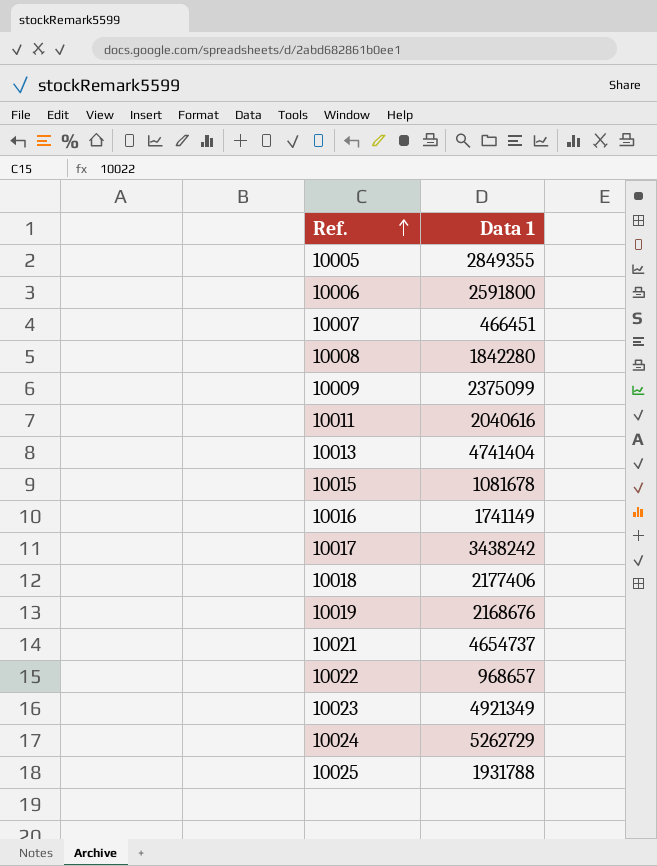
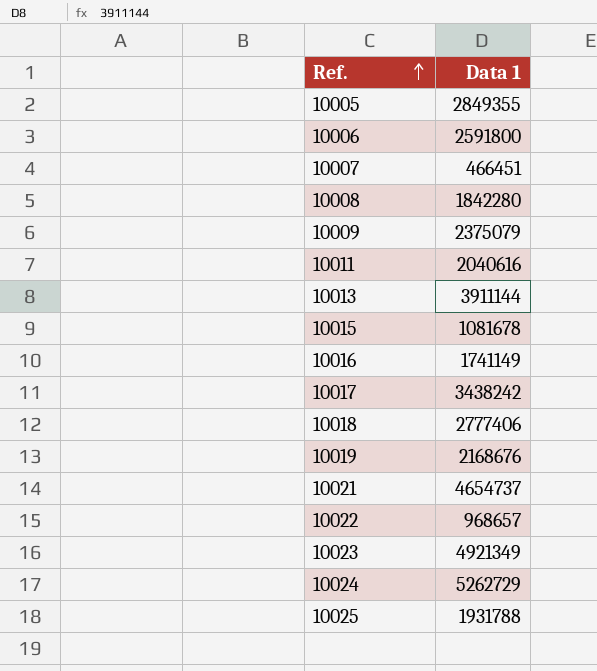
10009 | Data 1: 2375099 -> 2375079
10013 | Data 1: 4741404 -> 3911144
10018 | Data 1: 2177406 -> 2777406

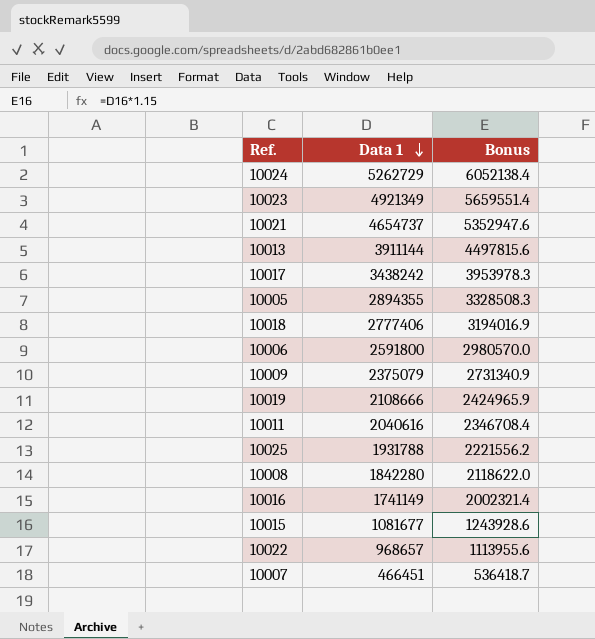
row order: Ref. ascending -> Data 1 descending
column Bonus | formula: none -> [Data 1] * 1.15
10005 | Data 1: 2849355 -> 2894355
10019 | Data 1: 2168676 -> 2108666
10015 | Data 1: 1081678 -> 1081677

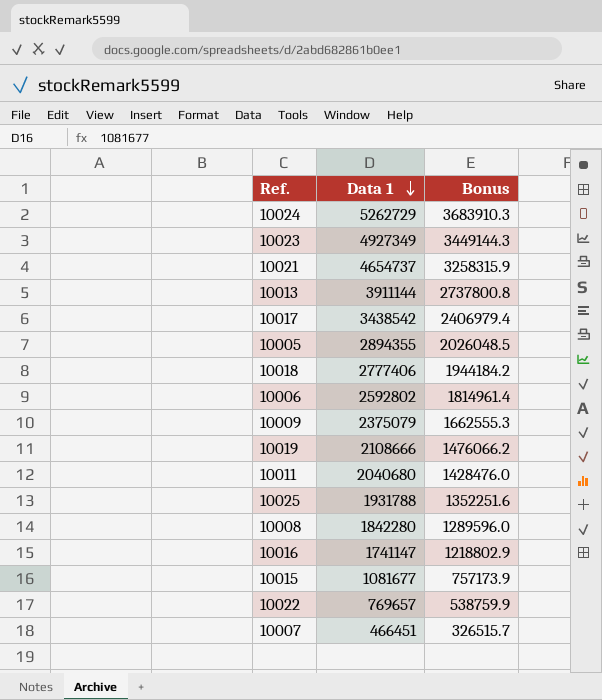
column Bonus | formula: [Data 1] * 1.15 -> [Data 1] * 0.7
10023 | Data 1: 4921349 -> 4927349
10017 | Data 1: 3438242 -> 3438542
10006 | Data 1: 2591800 -> 2592802
10011 | Data 1: 2040616 -> 2040680
10016 | Data 1: 1741149 -> 1741147
10022 | Data 1: 968657 -> 769657

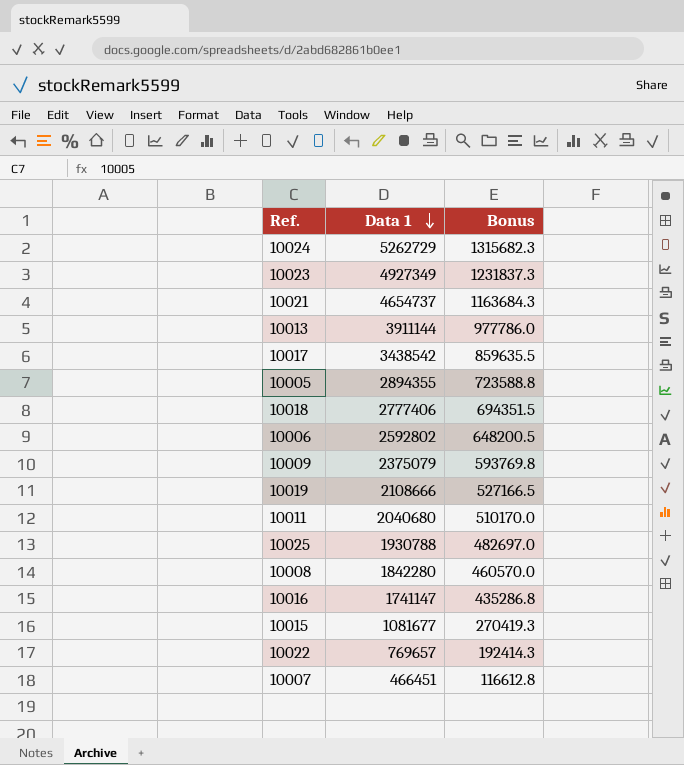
column Bonus | formula: [Data 1] * 0.7 -> [Data 1] * 0.25
10025 | Data 1: 1931788 -> 1930788

